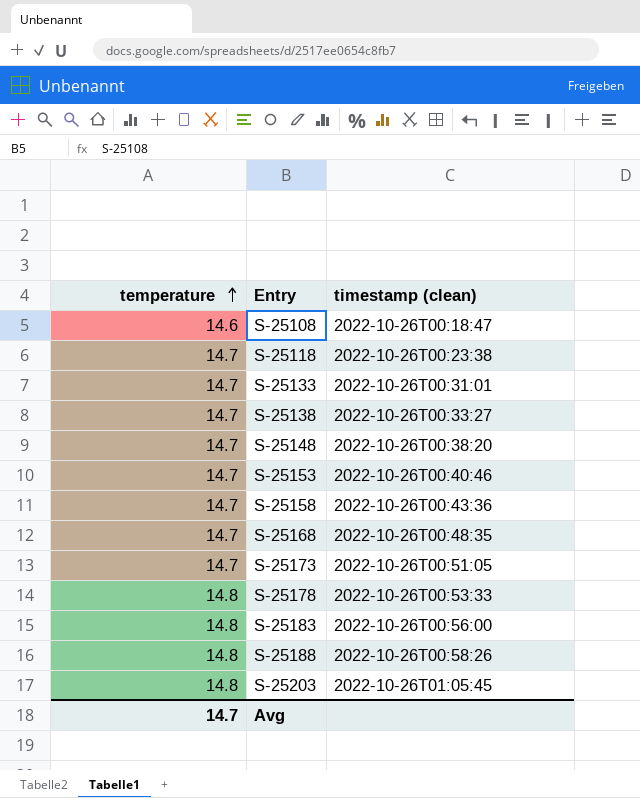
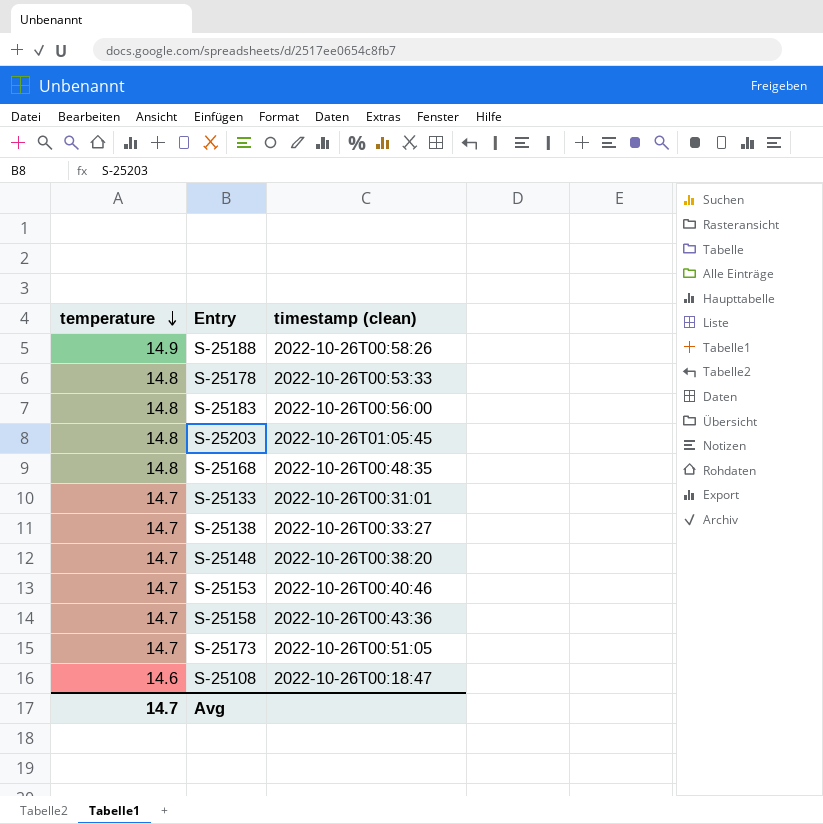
row order: temperature ascending -> temperature descending
row S-25118: 14.7 | 2022-10-26T00:23:38 -> none
S-25188 | temperature: 14.8 -> 14.9
S-25168 | temperature: 14.7 -> 14.8

